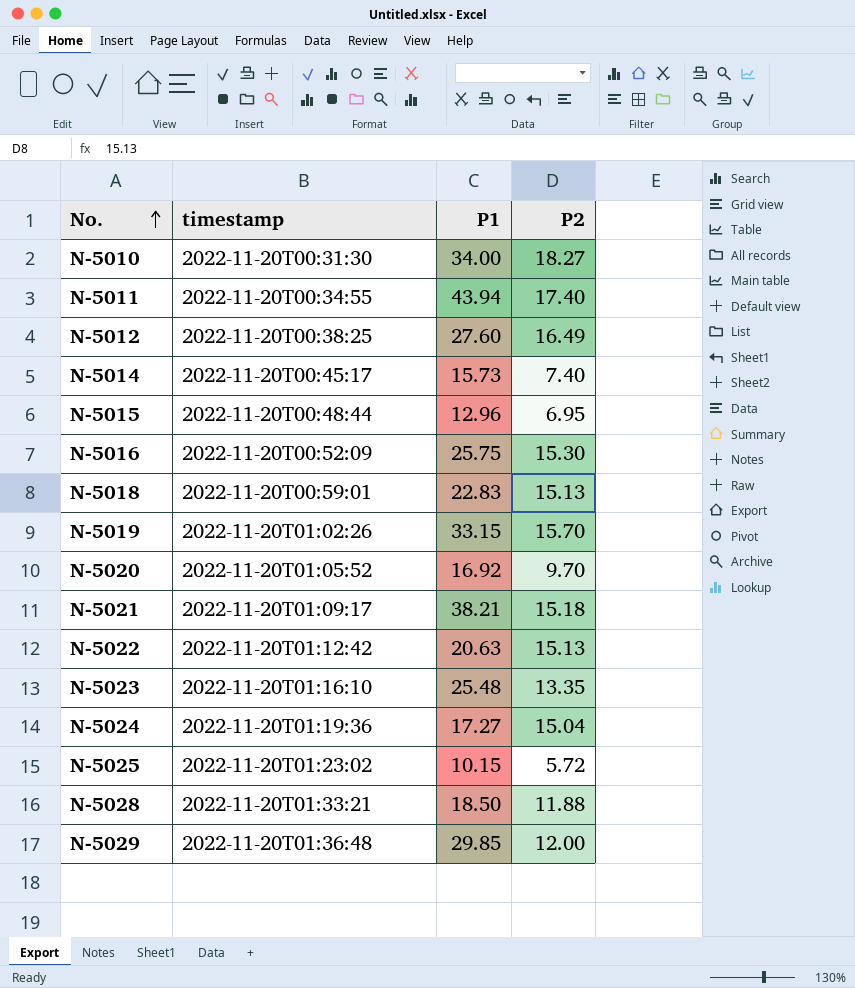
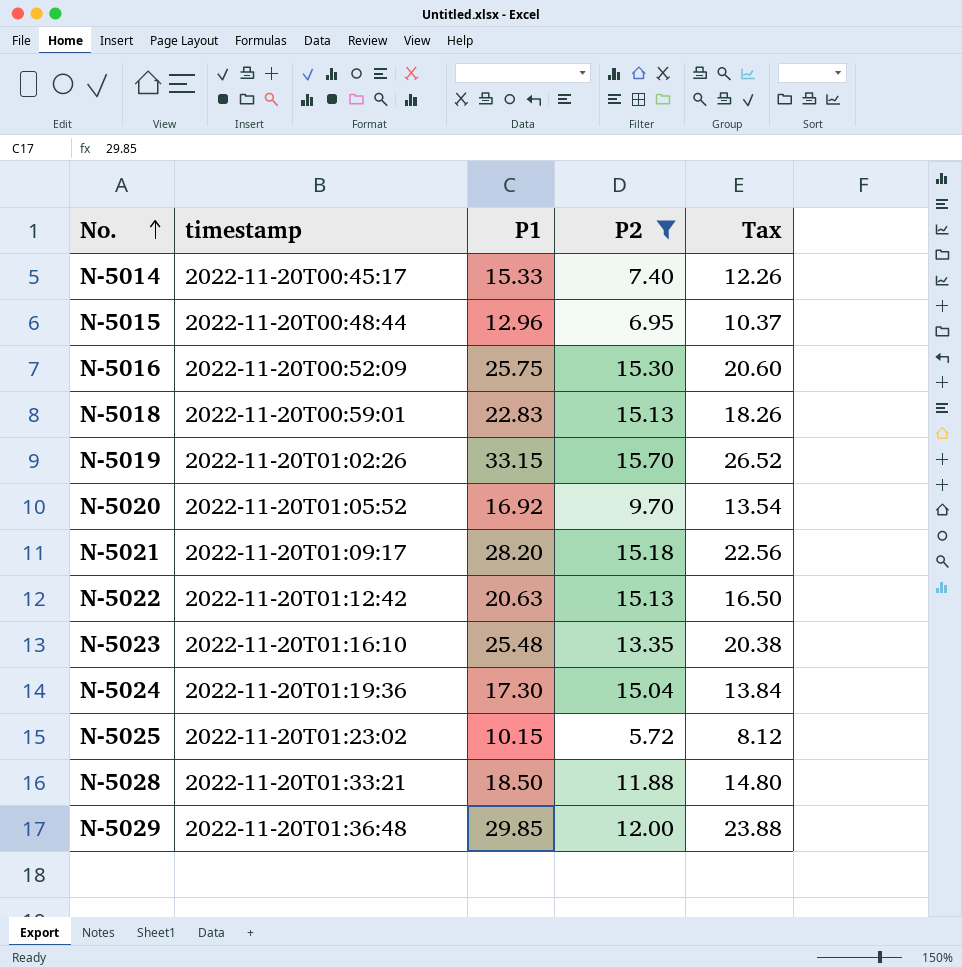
filter: none -> P2 <= 15.70
column Tax | formula: none -> [P1] * 0.8
N-5014 | P1: 15.73 -> 15.33
N-5021 | P1: 38.21 -> 28.20
N-5024 | P1: 17.27 -> 17.30

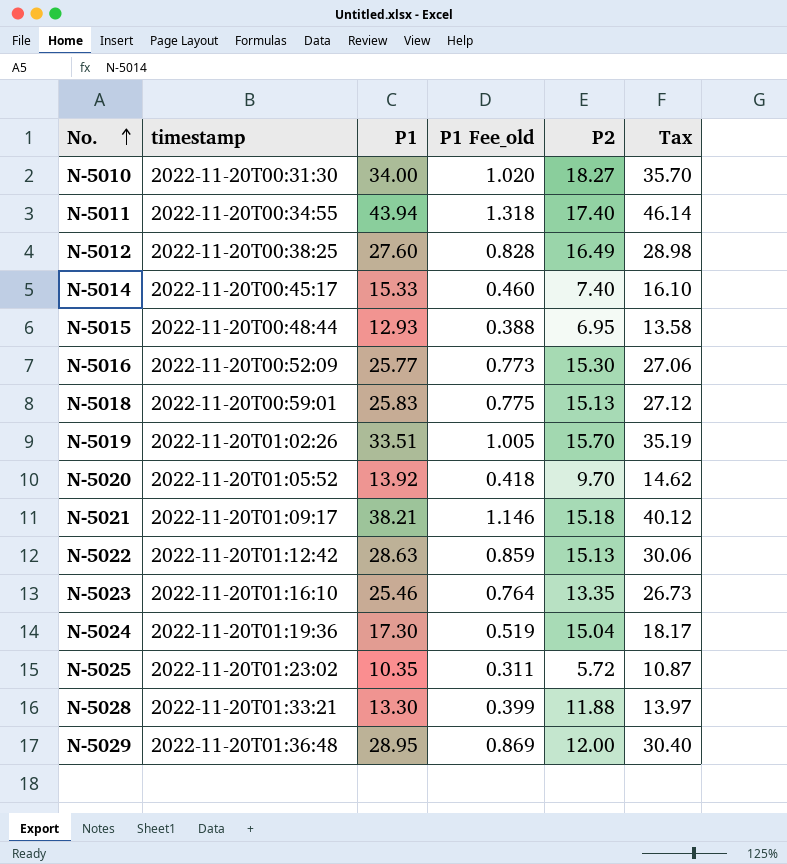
filter: P2 <= 15.70 -> none
column P1 Fee_old | formula: none -> [P1] * 0.03
column Tax | formula: [P1] * 0.8 -> [P1] * 1.05
N-5015 | P1: 12.96 -> 12.93
N-5016 | P1: 25.75 -> 25.77
N-5018 | P1: 22.83 -> 25.83
N-5019 | P1: 33.15 -> 33.51
N-5020 | P1: 16.92 -> 13.92
N-5021 | P1: 28.20 -> 38.21
N-5022 | P1: 20.63 -> 28.63
N-5023 | P1: 25.48 -> 25.46
N-5025 | P1: 10.15 -> 10.35
N-5028 | P1: 18.50 -> 13.30
N-5029 | P1: 29.85 -> 28.95

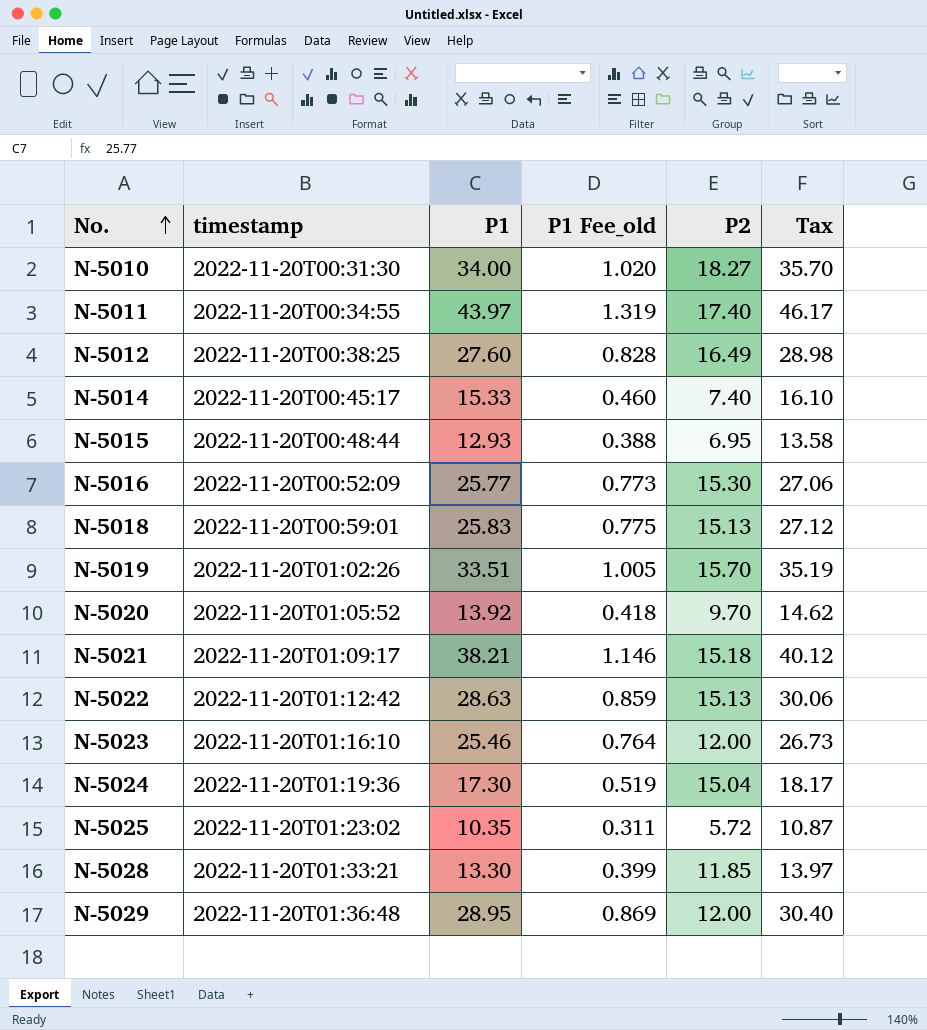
N-5011 | P1: 43.94 -> 43.97
N-5011 | P1 Fee_old: 1.318 -> 1.319
N-5011 | Tax: 46.14 -> 46.17
N-5023 | P2: 13.35 -> 12.00
N-5028 | P2: 11.88 -> 11.85

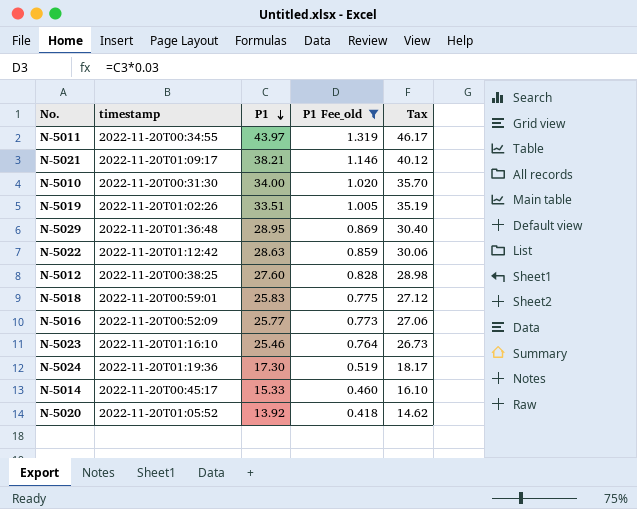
filter: none -> P1 Fee_old >= 0.418
row order: No. ascending -> P1 descending
column P2 | position: 5 -> none

